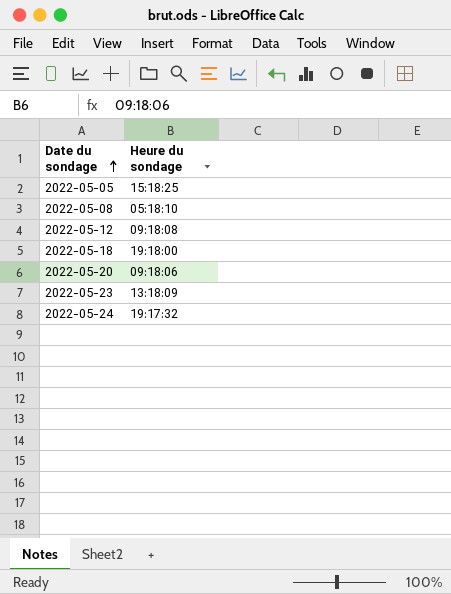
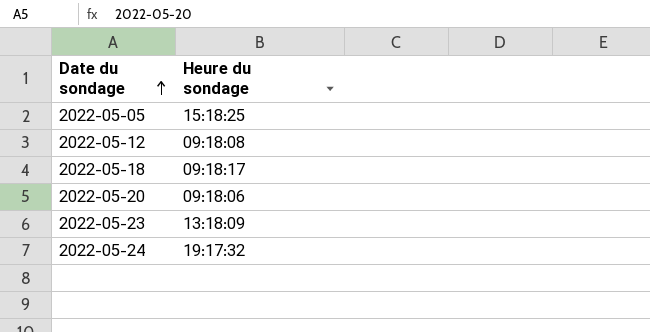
row 2022-05-08: 05:18:10 -> none
2022-05-18 | Heure du sondage: 19:18:00 -> 09:18:17

